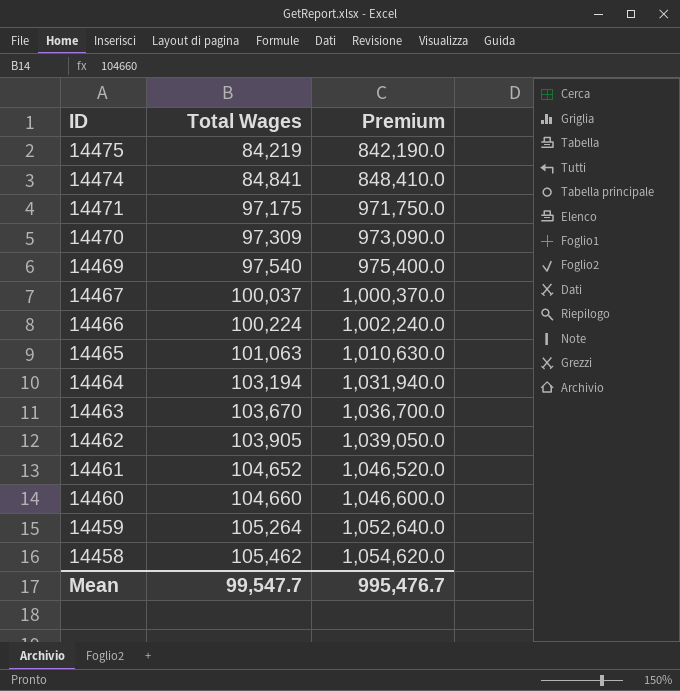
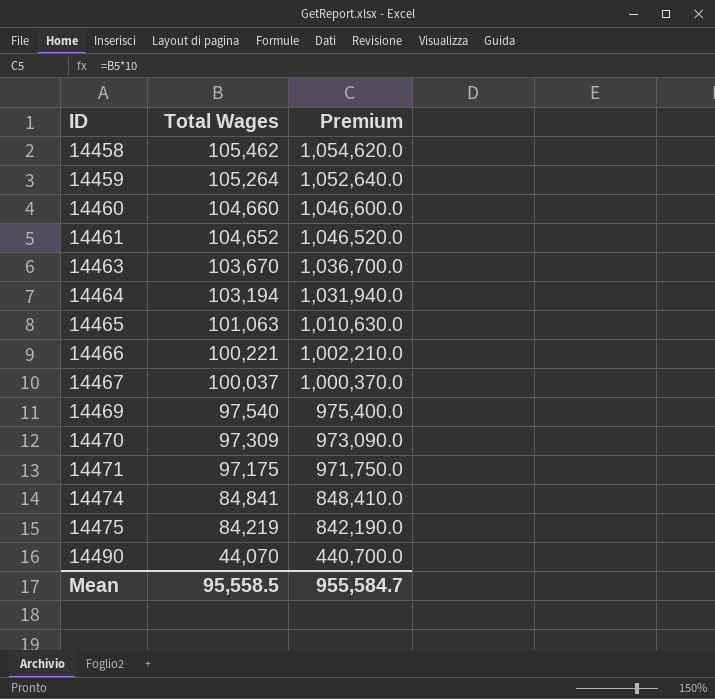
row order: ID descending -> ID ascending
row 14462: 103,905 | 1,039,050.0 -> none
14466 | Total Wages: 100,224 -> 100,221
14466 | Premium: 1,002,240.0 -> 1,002,210.0
row 14490: none -> 44,070 | 440,700.0
Mean | Total Wages: 99,547.7 -> 95,558.5
Mean | Premium: 995,476.7 -> 955,584.7

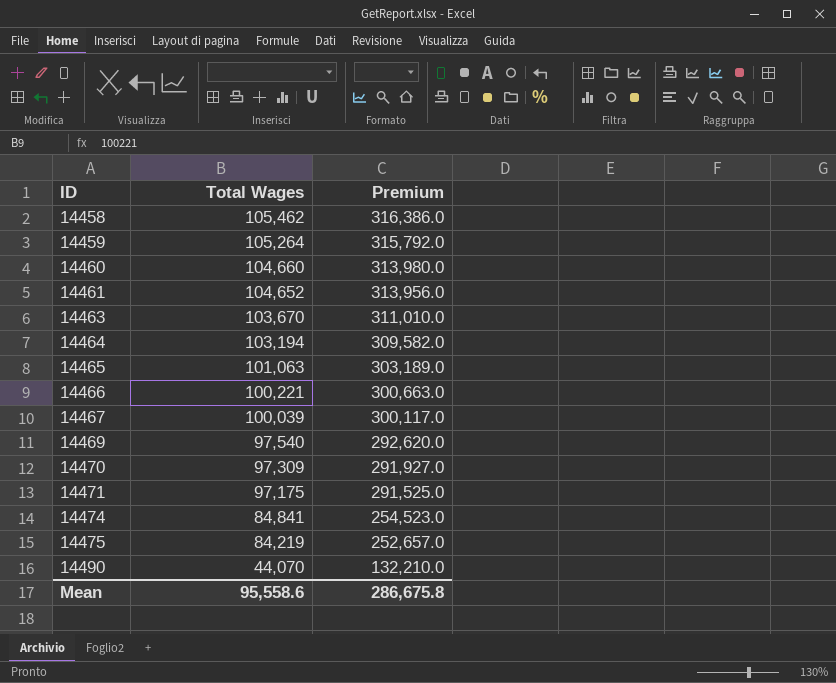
column Premium | formula: [Total Wages] * 10 -> [Total Wages] * 3
14467 | Total Wages: 100,037 -> 100,039
Mean | Total Wages: 95,558.5 -> 95,558.6
Mean | Premium: 955,584.7 -> 286,675.8

